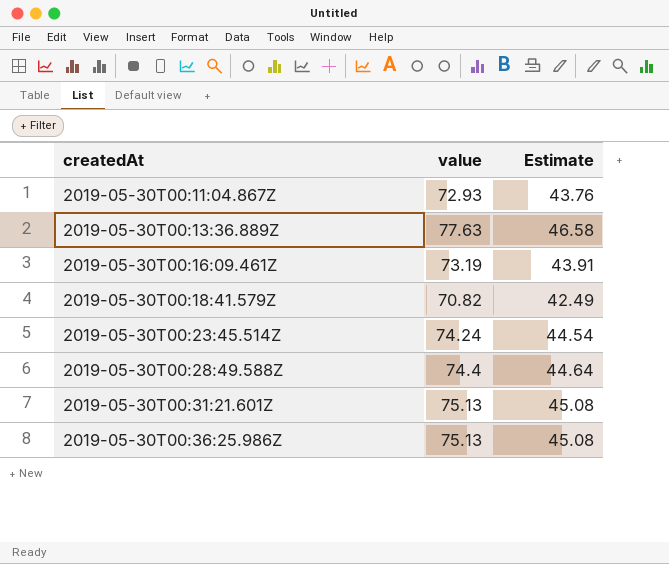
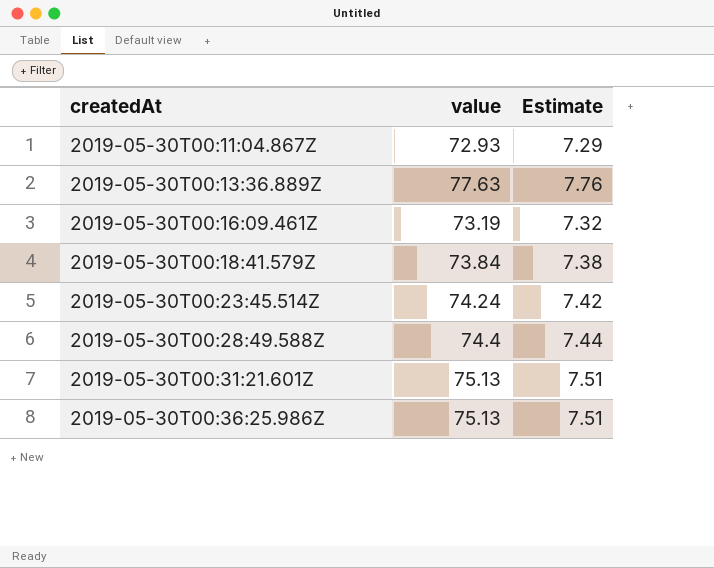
column Estimate | formula: [value] * 0.6 -> [value] * 0.1
2019-05-30T00:18:41.579Z | value: 70.82 -> 73.84

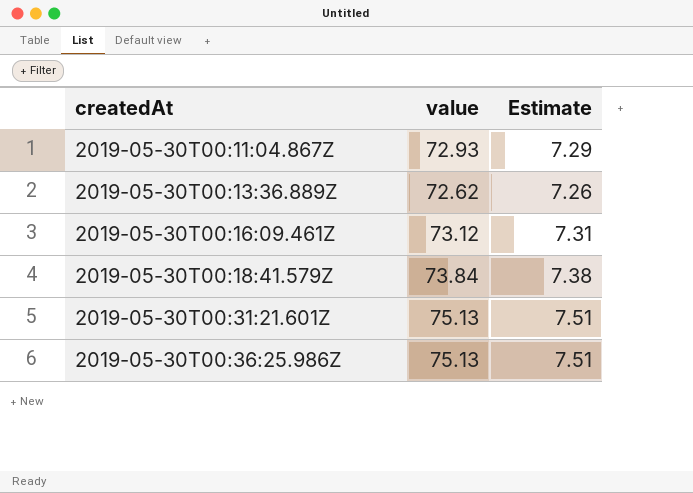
row 2019-05-30T00:23:45.514Z: 74.24 | 7.42 -> none
row 2019-05-30T00:28:49.588Z: 74.4 | 7.44 -> none
2019-05-30T00:13:36.889Z | value: 77.63 -> 72.62
2019-05-30T00:13:36.889Z | Estimate: 7.76 -> 7.26
2019-05-30T00:16:09.461Z | value: 73.19 -> 73.12
2019-05-30T00:16:09.461Z | Estimate: 7.32 -> 7.31

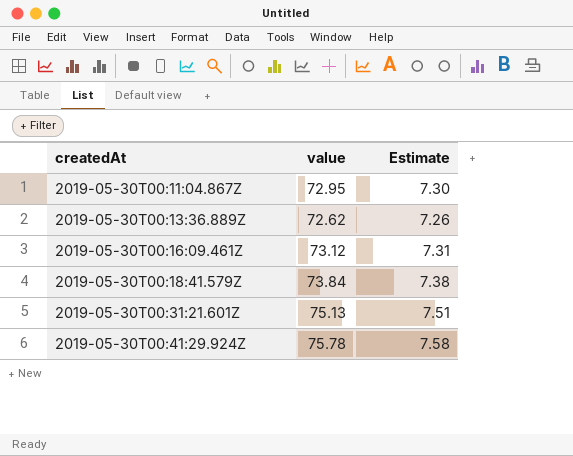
row 2019-05-30T00:36:25.986Z: 75.13 | 7.51 -> none
2019-05-30T00:11:04.867Z | value: 72.93 -> 72.95
2019-05-30T00:11:04.867Z | Estimate: 7.29 -> 7.30
row 2019-05-30T00:41:29.924Z: none -> 75.78 | 7.58

